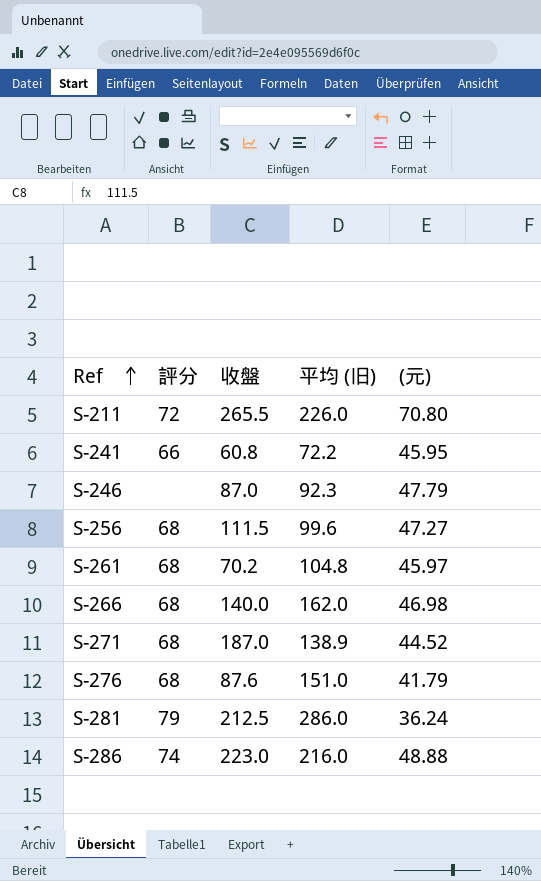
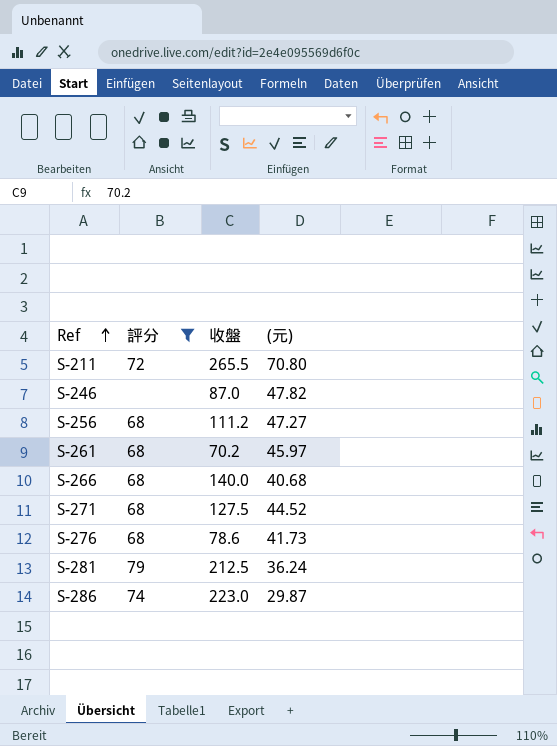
filter: none -> 評分 != 66
column 平均 (旧) | position: 4 -> none
S-246 | (元): 47.79 -> 47.82
S-256 | 收盤: 111.5 -> 111.2
S-266 | (元): 46.98 -> 40.68
S-271 | 收盤: 187.0 -> 127.5
S-276 | 收盤: 87.6 -> 78.6
S-276 | (元): 41.79 -> 41.73
S-286 | (元): 48.88 -> 29.87

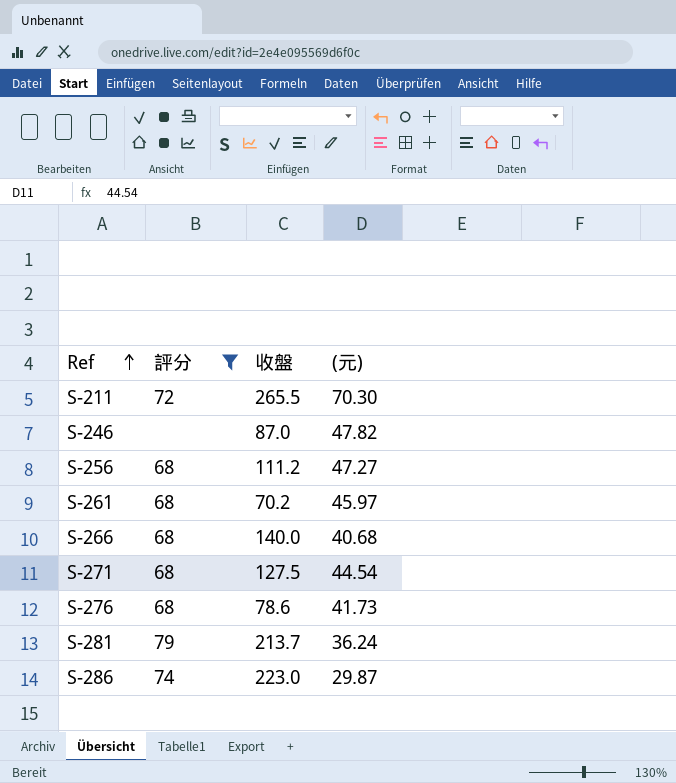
S-211 | (元): 70.80 -> 70.30
S-271 | (元): 44.52 -> 44.54
S-281 | 收盤: 212.5 -> 213.7

